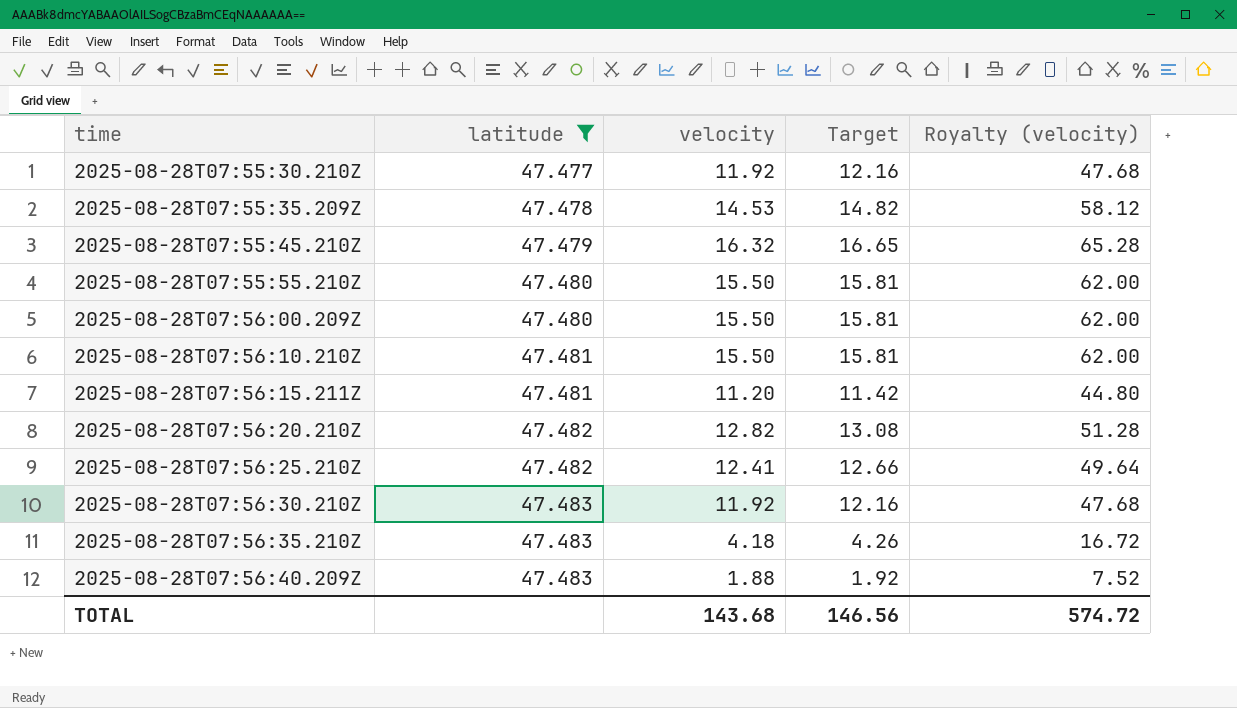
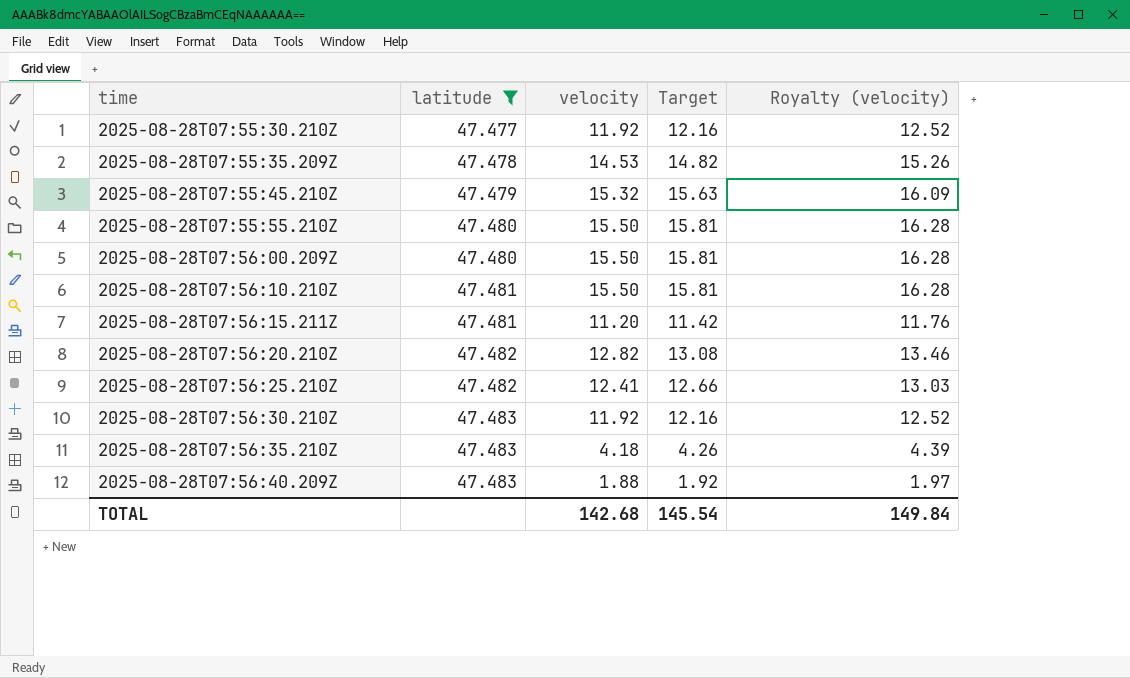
column Royalty (velocity) | formula: [velocity] * 4 -> [velocity] * 1.05
2025-08-28T07:55:45.210Z | velocity: 16.32 -> 15.32
2025-08-28T07:55:45.210Z | Target: 16.65 -> 15.63
TOTAL | velocity: 143.68 -> 142.68
TOTAL | Target: 146.56 -> 145.54
TOTAL | Royalty (velocity): 574.72 -> 149.84

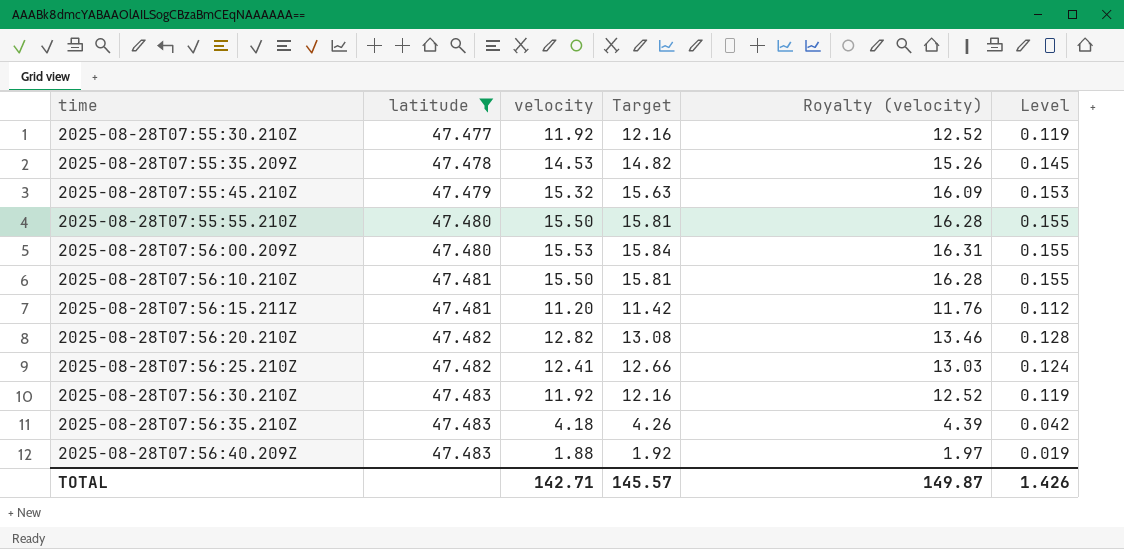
column Level | formula: none -> [velocity] * 0.01
2025-08-28T07:56:00.209Z | velocity: 15.50 -> 15.53
2025-08-28T07:56:00.209Z | Target: 15.81 -> 15.84
2025-08-28T07:56:00.209Z | Royalty (velocity): 16.28 -> 16.31
TOTAL | velocity: 142.68 -> 142.71
TOTAL | Target: 145.54 -> 145.57
TOTAL | Royalty (velocity): 149.84 -> 149.87

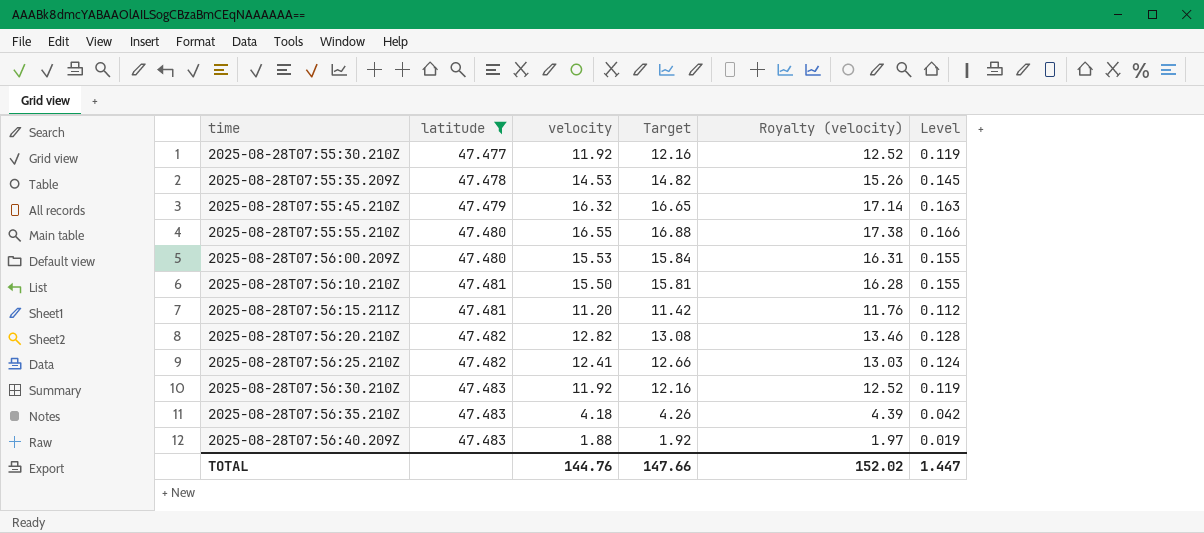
2025-08-28T07:55:45.210Z | velocity: 15.32 -> 16.32
2025-08-28T07:55:45.210Z | Target: 15.63 -> 16.65
2025-08-28T07:55:45.210Z | Royalty (velocity): 16.09 -> 17.14
2025-08-28T07:55:45.210Z | Level: 0.153 -> 0.163
2025-08-28T07:55:55.210Z | velocity: 15.50 -> 16.55
2025-08-28T07:55:55.210Z | Target: 15.81 -> 16.88
2025-08-28T07:55:55.210Z | Royalty (velocity): 16.28 -> 17.38
2025-08-28T07:55:55.210Z | Level: 0.155 -> 0.166
TOTAL | velocity: 142.71 -> 144.76
TOTAL | Target: 145.57 -> 147.66
TOTAL | Royalty (velocity): 149.87 -> 152.02
TOTAL | Level: 1.426 -> 1.447

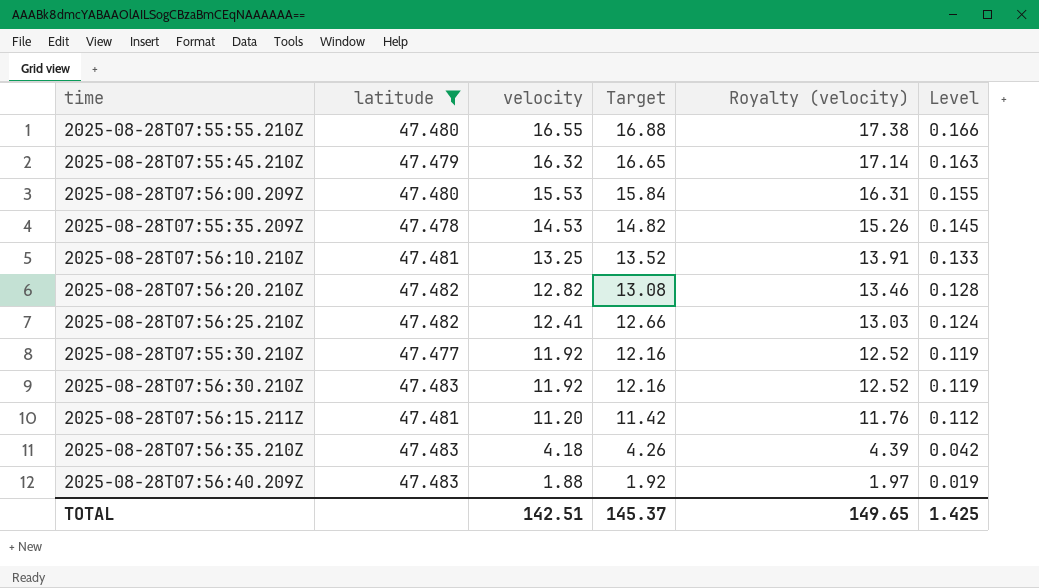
row order: time ascending -> velocity descending
2025-08-28T07:56:10.210Z | velocity: 15.50 -> 13.25
2025-08-28T07:56:10.210Z | Target: 15.81 -> 13.52
2025-08-28T07:56:10.210Z | Royalty (velocity): 16.28 -> 13.91
2025-08-28T07:56:10.210Z | Level: 0.155 -> 0.133
TOTAL | velocity: 144.76 -> 142.51
TOTAL | Target: 147.66 -> 145.37
TOTAL | Royalty (velocity): 152.02 -> 149.65
TOTAL | Level: 1.447 -> 1.425

